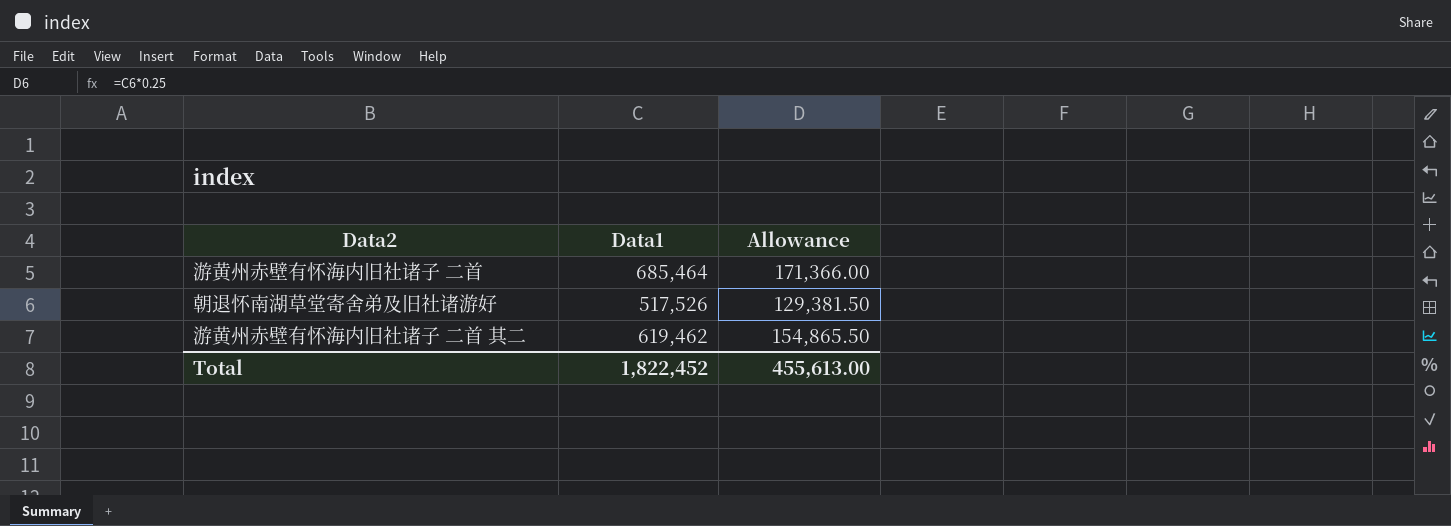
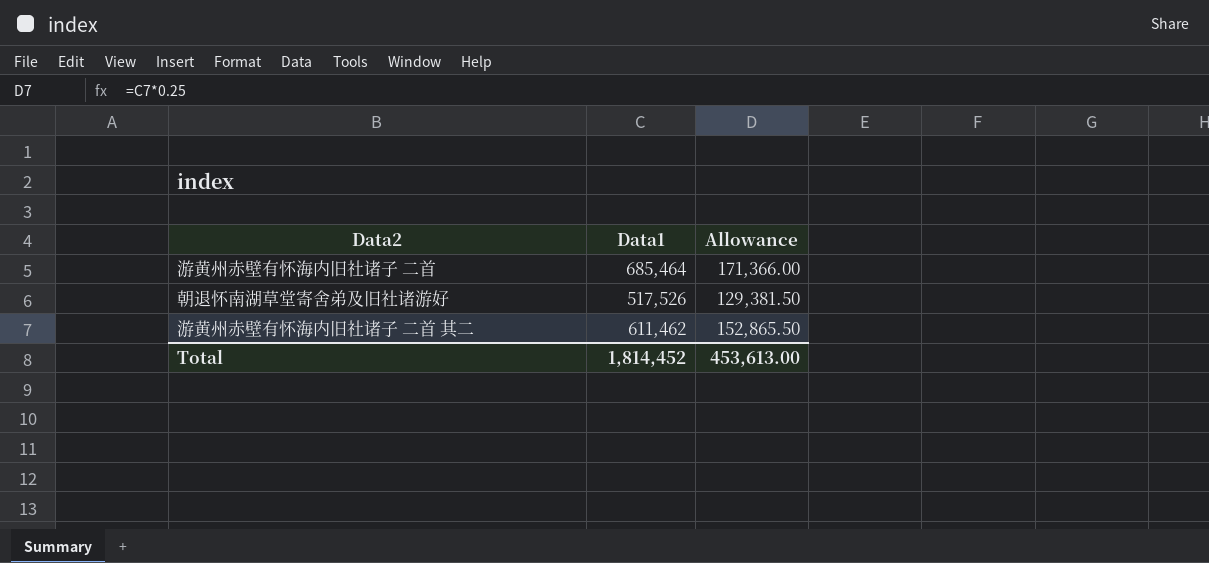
游黄州赤壁有怀海内旧社诸子 二首 其二 | Data1: 619,462 -> 611,462
游黄州赤壁有怀海内旧社诸子 二首 其二 | Allowance: 154,865.50 -> 152,865.50
Total | Data1: 1,822,452 -> 1,814,452
Total | Allowance: 455,613.00 -> 453,613.00

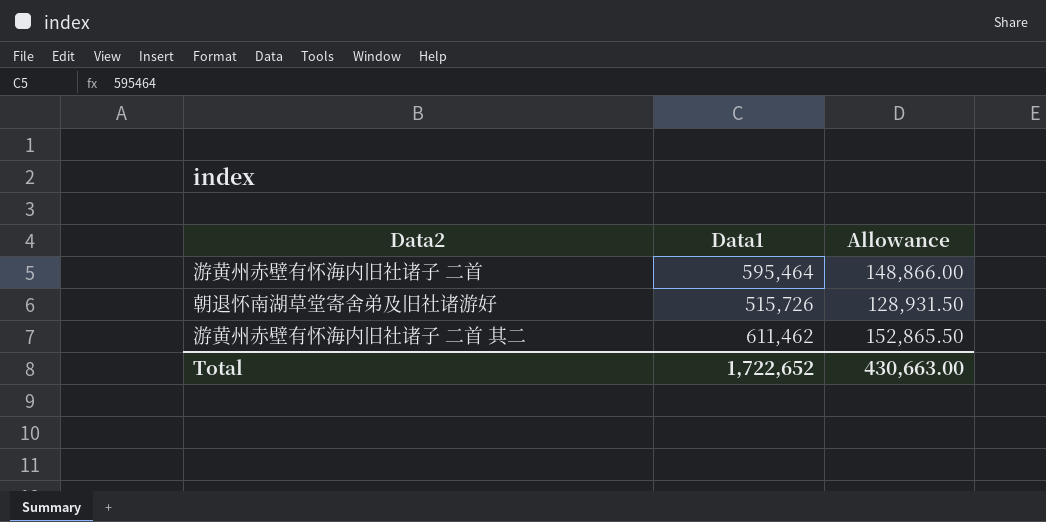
游黄州赤壁有怀海内旧社诸子 二首 | Data1: 685,464 -> 595,464
游黄州赤壁有怀海内旧社诸子 二首 | Allowance: 171,366.00 -> 148,866.00
朝退怀南湖草堂寄舍弟及旧社诸游好 | Data1: 517,526 -> 515,726
朝退怀南湖草堂寄舍弟及旧社诸游好 | Allowance: 129,381.50 -> 128,931.50
Total | Data1: 1,814,452 -> 1,722,652
Total | Allowance: 453,613.00 -> 430,663.00

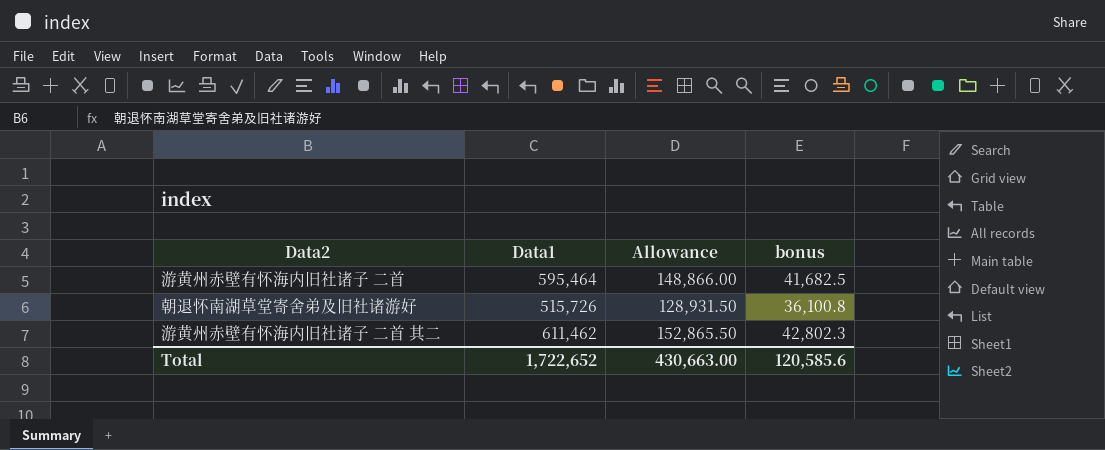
column bonus | formula: none -> [Data1] * 0.07

